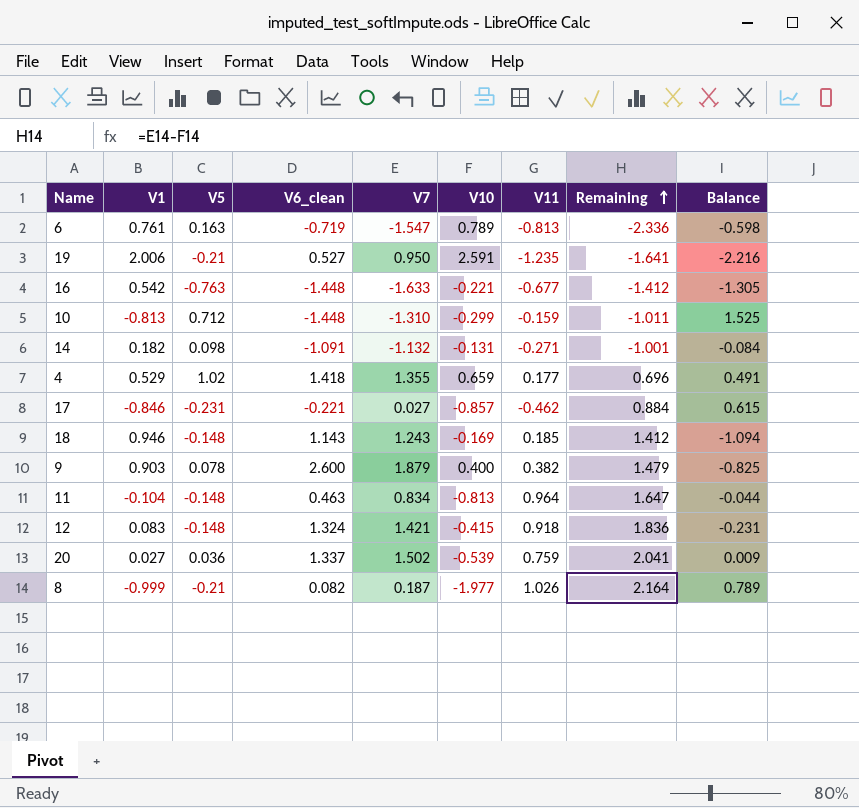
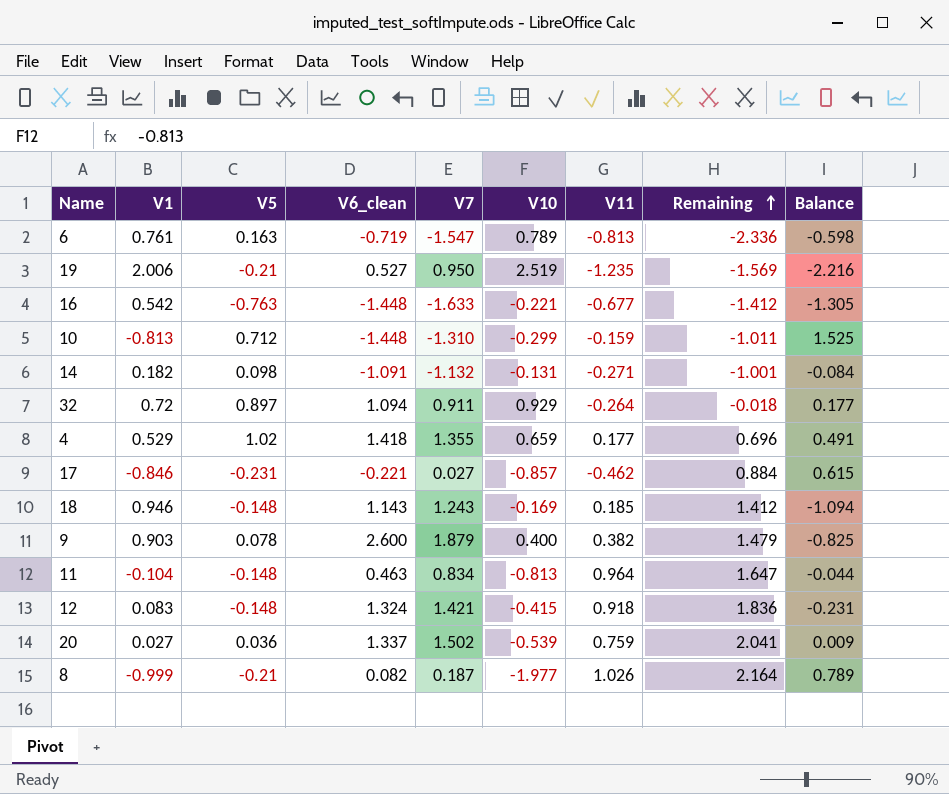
19 | V10: 2.591 -> 2.519
19 | Remaining: -1.641 -> -1.569
row 32: none -> 0.72 | 0.897 | 1.094 | 0.911 | 0.929 | -0.264 | -0.018 | 0.177

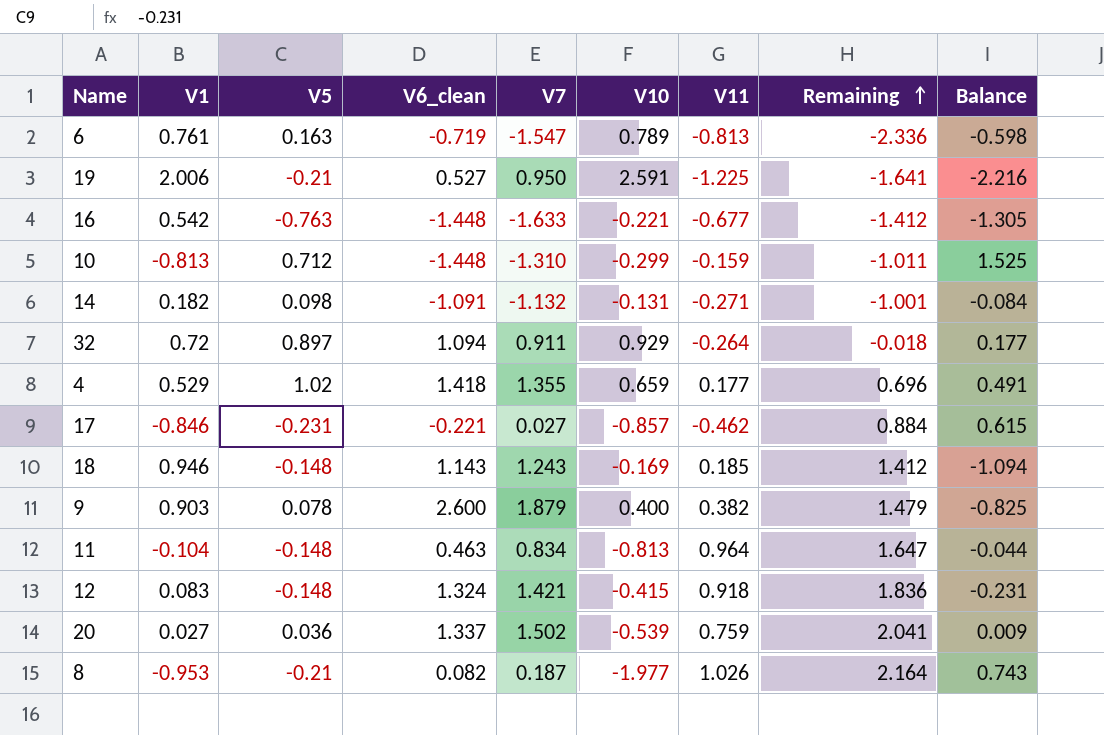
19 | V10: 2.519 -> 2.591
19 | V11: -1.235 -> -1.225
19 | Remaining: -1.569 -> -1.641
8 | V1: -0.999 -> -0.953
8 | Balance: 0.789 -> 0.743

